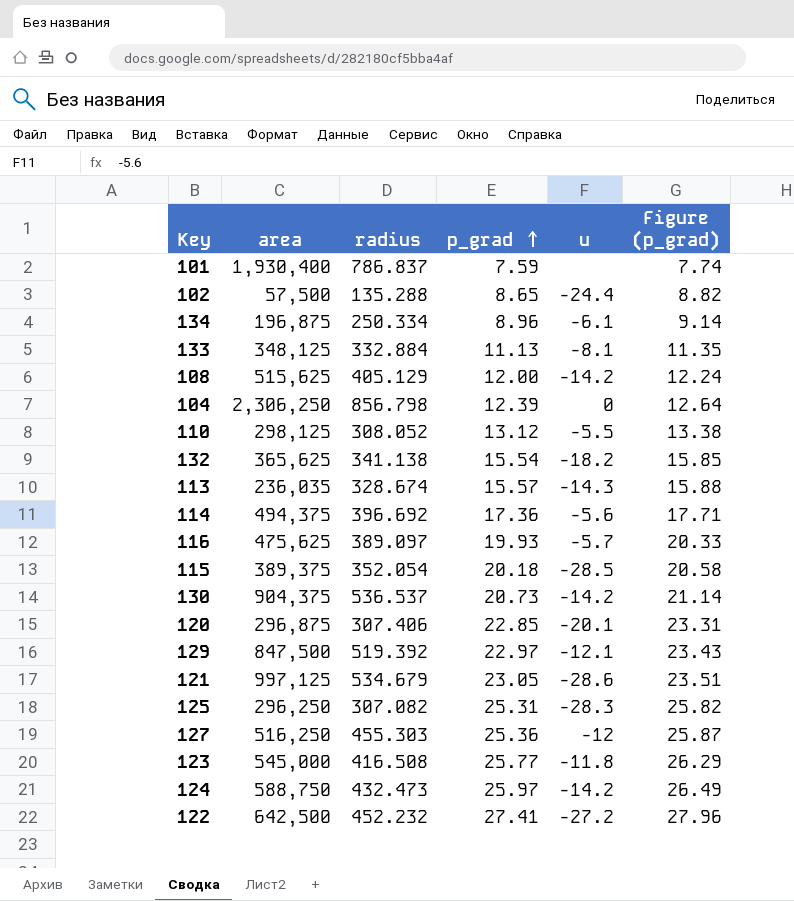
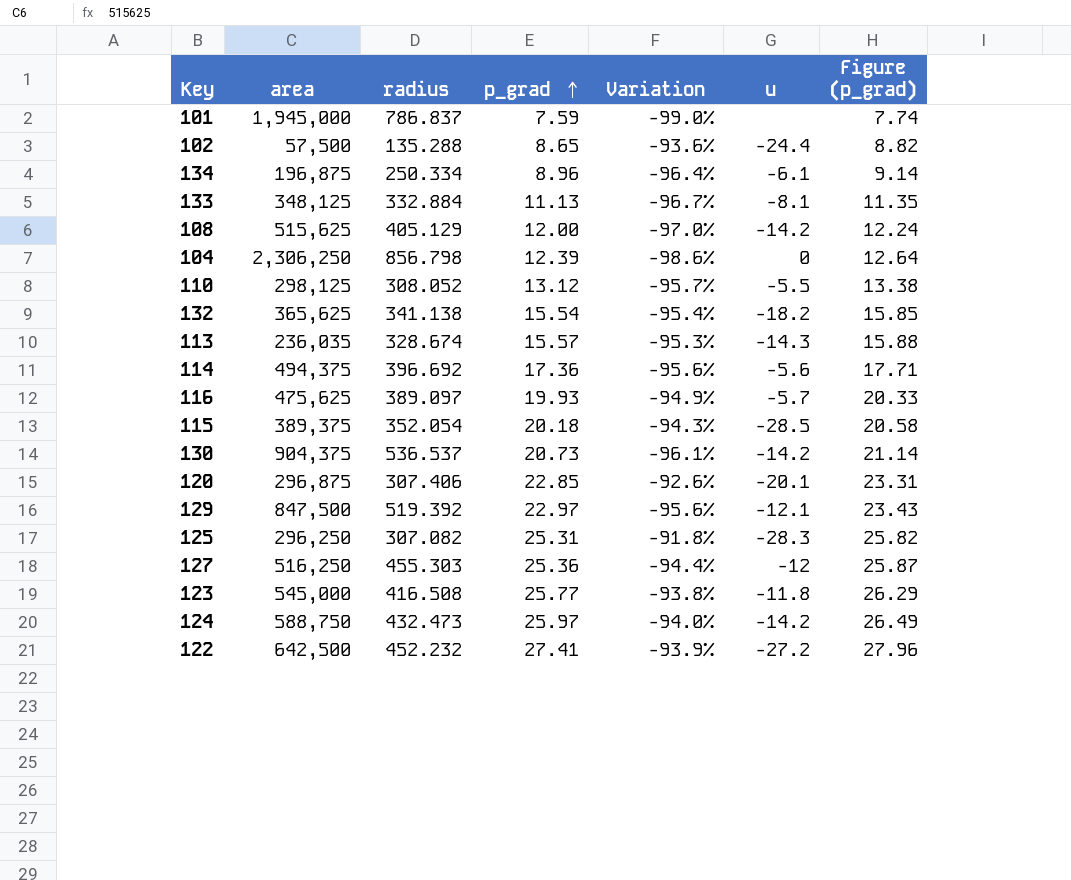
column Variation | formula: none -> ([p_grad] - [radius]) / [radius]
row 121: 997,125 | 534.679 | 23.05 | -28.6 | 23.51 -> none
101 | area: 1,930,400 -> 1,945,000

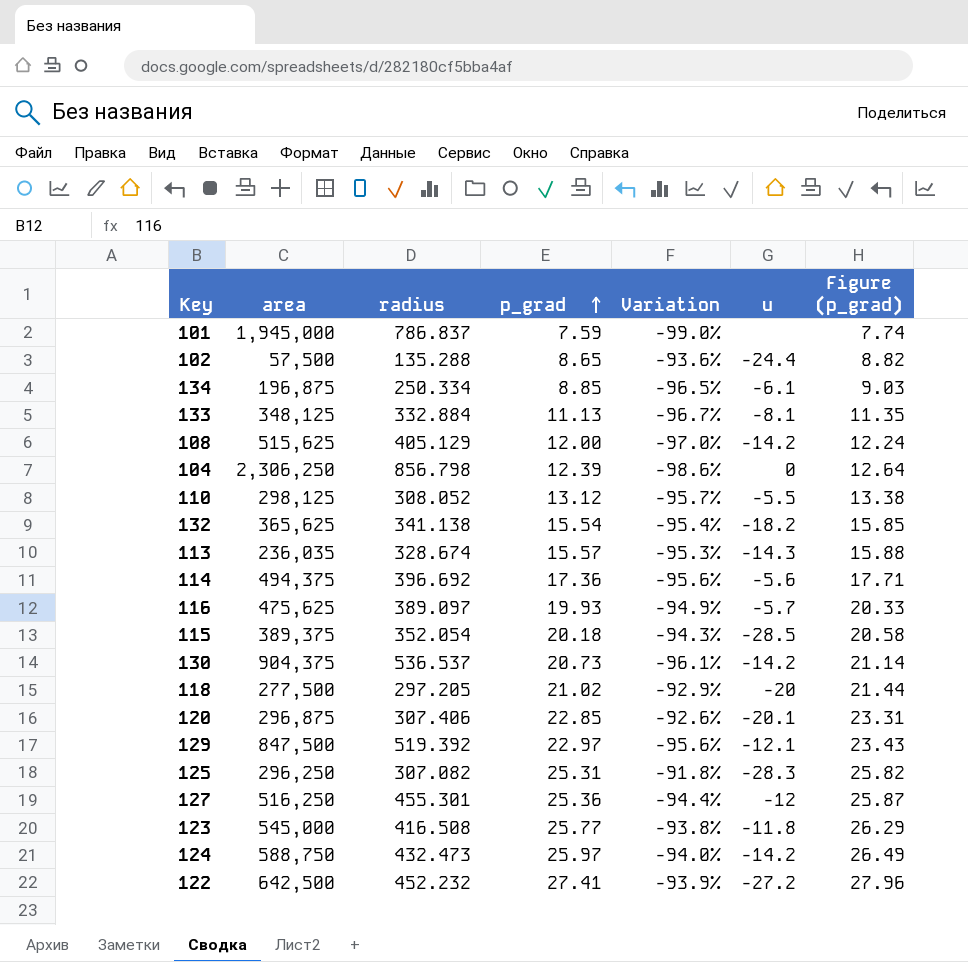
134 | p_grad: 8.96 -> 8.85
134 | Variation: -96.4% -> -96.5%
134 | Figure (p_grad): 9.14 -> 9.03
row 118: none -> 277,500 | 297.205 | 21.02 | -92.9% | -20 | 21.44
127 | radius: 455.303 -> 455.301

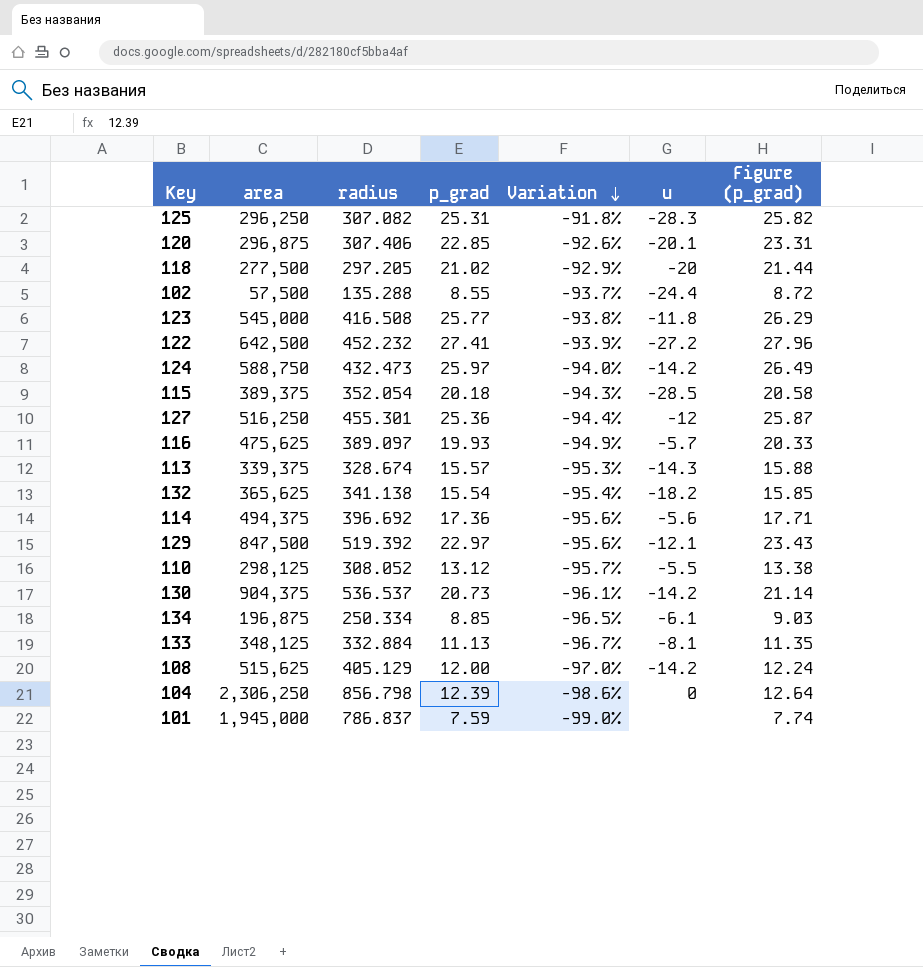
row order: p_grad ascending -> Variation descending
102 | p_grad: 8.65 -> 8.55
102 | Variation: -93.6% -> -93.7%
102 | Figure (p_grad): 8.82 -> 8.72
113 | area: 236,035 -> 339,375

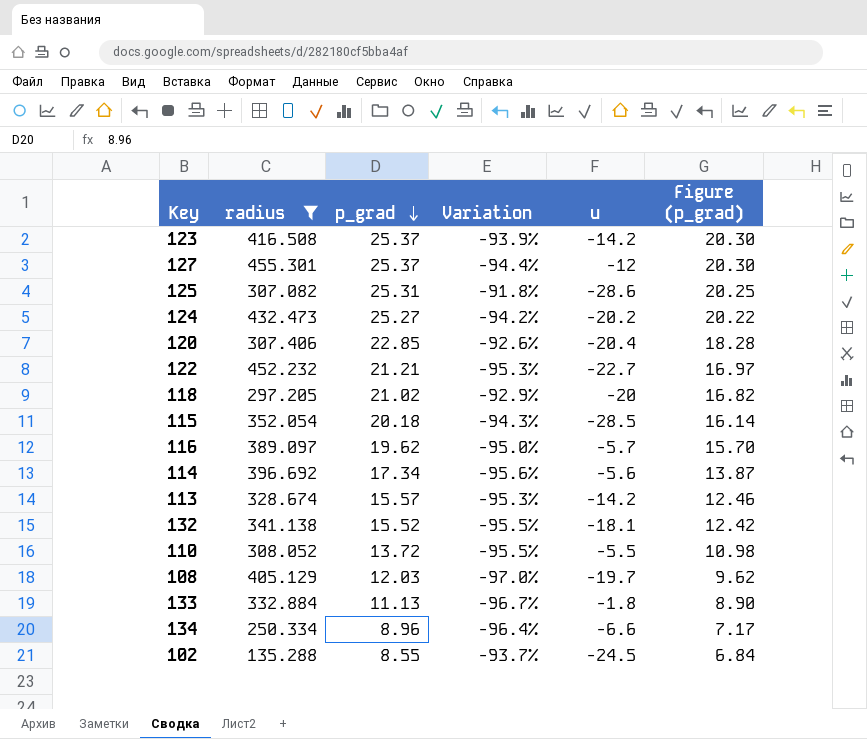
filter: none -> radius <= 455.301
row order: Variation descending -> p_grad descending
column area | position: 2 -> none
column Figure (p_grad) | formula: [p_grad] * 1.02 -> [p_grad] * 0.8
123 | p_grad: 25.77 -> 25.37
123 | Variation: -93.8% -> -93.9%
123 | u: -11.8 -> -14.2
127 | p_grad: 25.36 -> 25.37
125 | u: -28.3 -> -28.6
124 | p_grad: 25.97 -> 25.27
124 | Variation: -94.0% -> -94.2%
124 | u: -14.2 -> -20.2
120 | u: -20.1 -> -20.4
122 | p_grad: 27.41 -> 21.21
122 | Variation: -93.9% -> -95.3%
122 | u: -27.2 -> -22.7
116 | p_grad: 19.93 -> 19.62
116 | Variation: -94.9% -> -95.0%
114 | p_grad: 17.36 -> 17.34
113 | u: -14.3 -> -14.2
132 | p_grad: 15.54 -> 15.52
132 | Variation: -95.4% -> -95.5%
132 | u: -18.2 -> -18.1
110 | p_grad: 13.12 -> 13.72
110 | Variation: -95.7% -> -95.5%
108 | p_grad: 12.00 -> 12.03
108 | u: -14.2 -> -19.7
133 | u: -8.1 -> -1.8
134 | p_grad: 8.85 -> 8.96
134 | Variation: -96.5% -> -96.4%
134 | u: -6.1 -> -6.6
102 | u: -24.4 -> -24.5

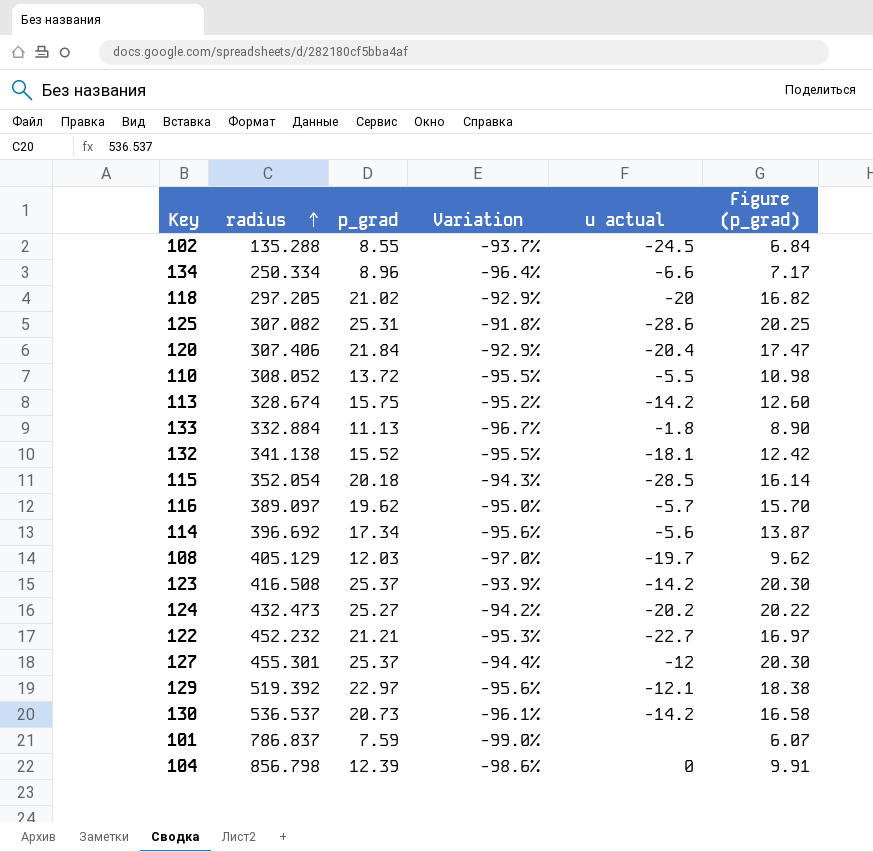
filter: radius <= 455.301 -> none
row order: p_grad descending -> radius ascending
column name: u -> u actual
120 | p_grad: 22.85 -> 21.84
120 | Variation: -92.6% -> -92.9%
120 | Figure (p_grad): 18.28 -> 17.47
113 | p_grad: 15.57 -> 15.75
113 | Variation: -95.3% -> -95.2%
113 | Figure (p_grad): 12.46 -> 12.60

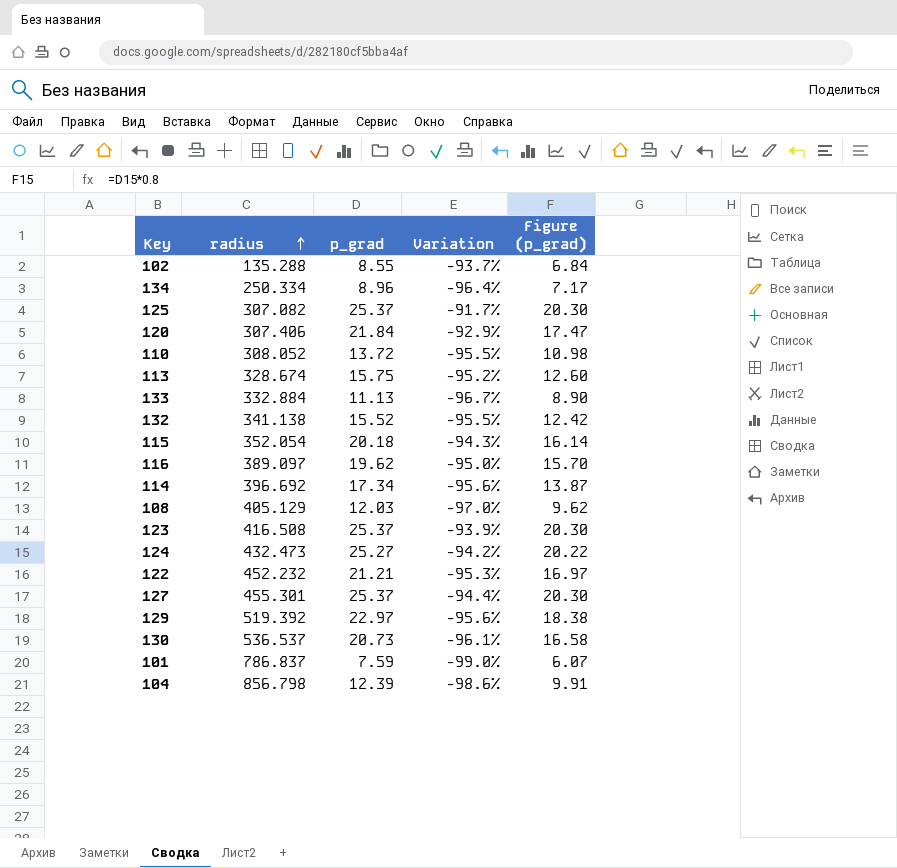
column u actual | position: 5 -> none
row 118: 297.205 | 21.02 | -92.9% | -20 | 16.82 -> none
125 | p_grad: 25.31 -> 25.37
125 | Variation: -91.8% -> -91.7%
125 | Figure (p_grad): 20.25 -> 20.30

